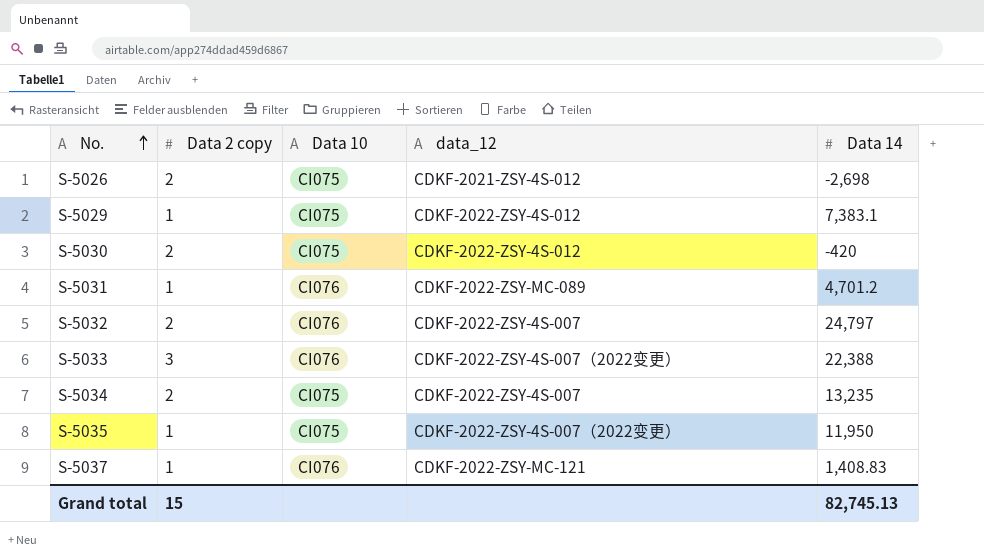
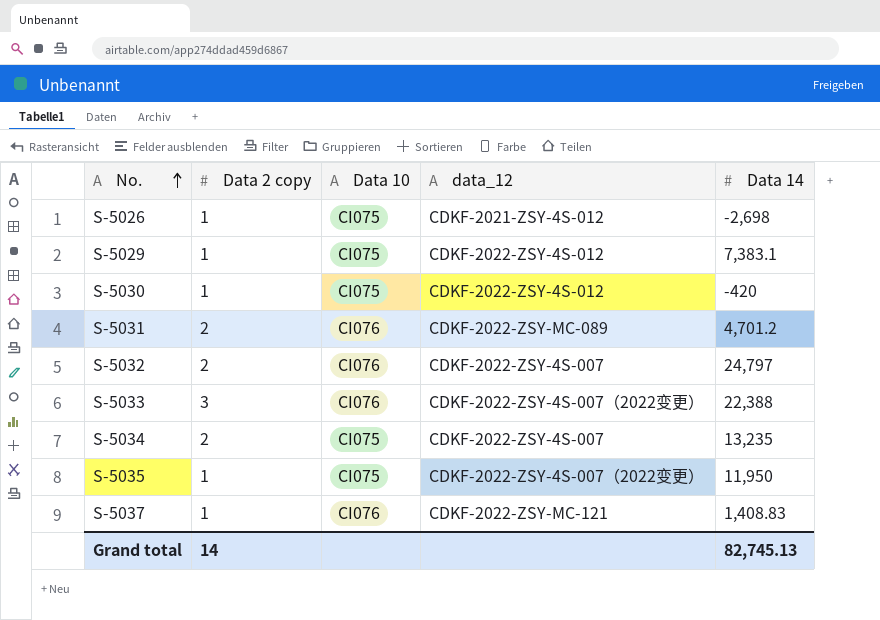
S-5026 | Data 2 copy: 2 -> 1
S-5030 | Data 2 copy: 2 -> 1
S-5031 | Data 2 copy: 1 -> 2
Grand total | Data 2 copy: 15 -> 14

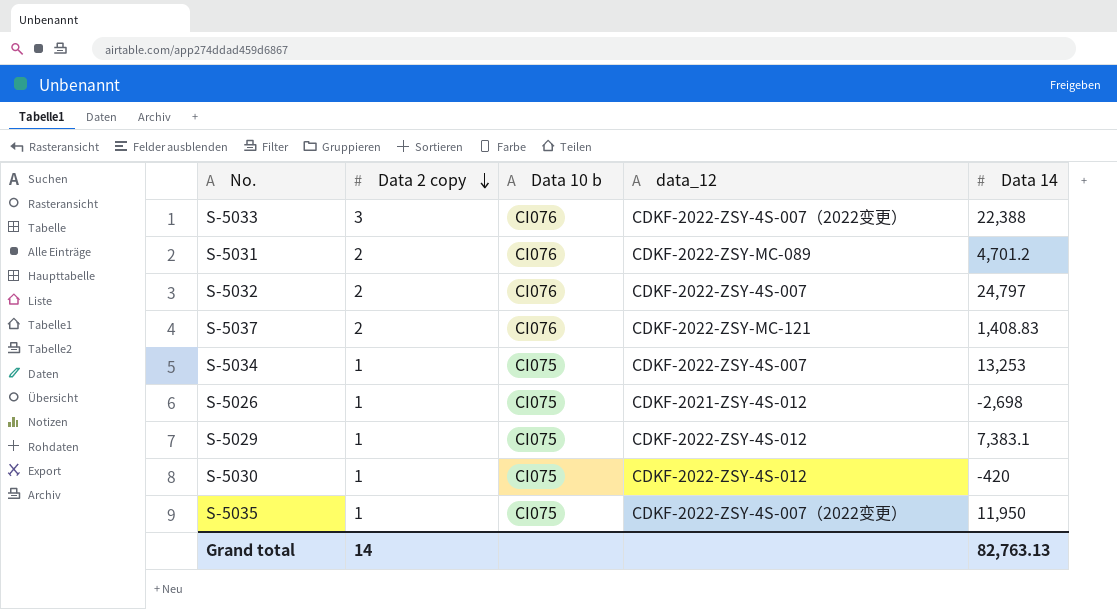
row order: No. ascending -> Data 2 copy descending
column name: Data 10 -> Data 10 b
S-5037 | Data 2 copy: 1 -> 2
S-5034 | Data 2 copy: 2 -> 1
S-5034 | Data 14: 13,235 -> 13,253
Grand total | Data 14: 82,745.13 -> 82,763.13

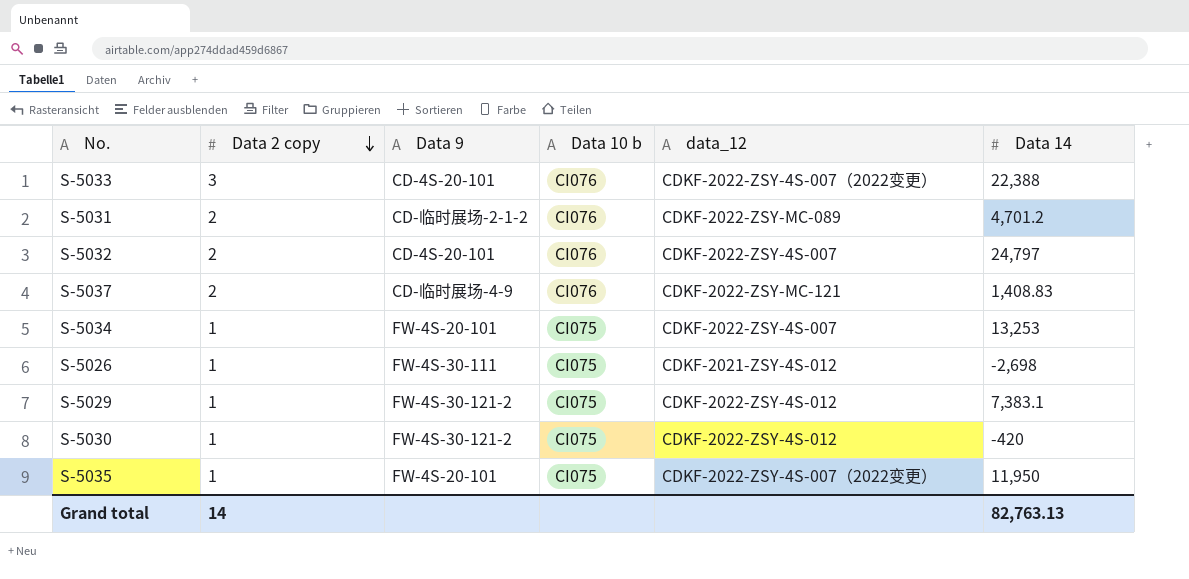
column Data 9 | position: none -> 3

